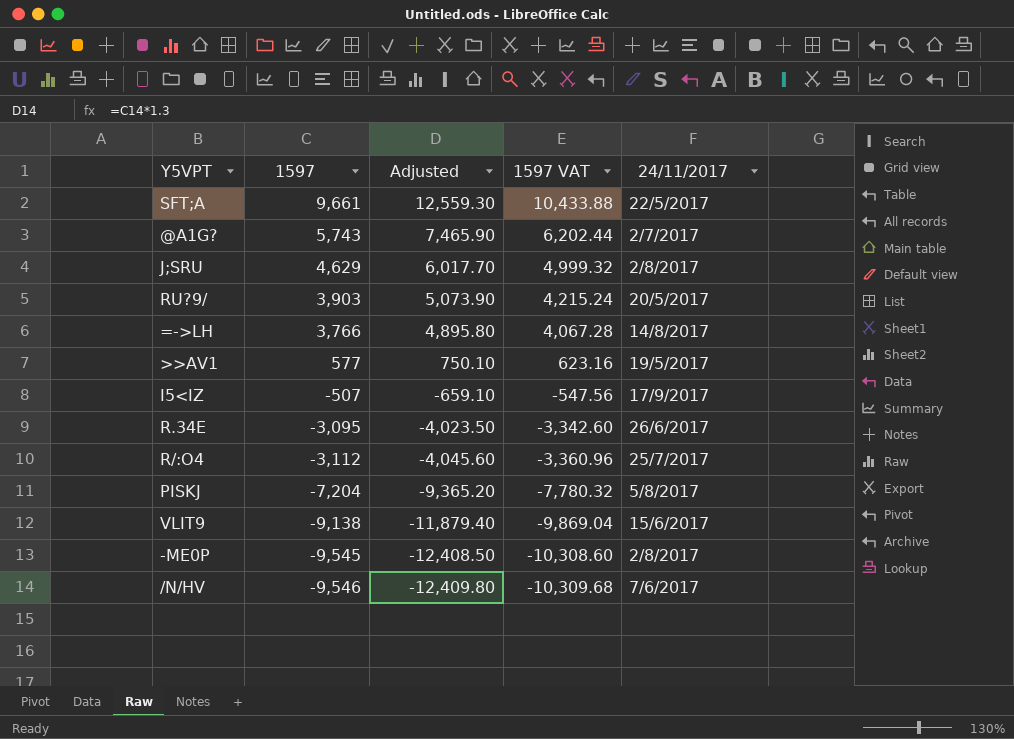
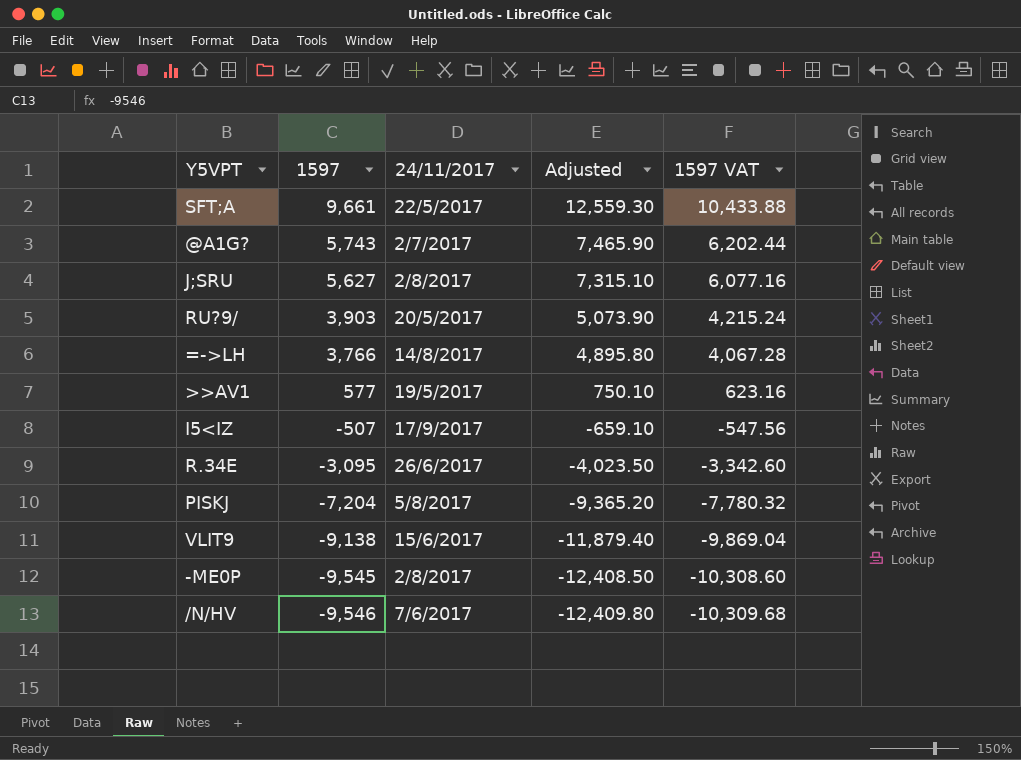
column 24/11/2017 | position: 5 -> 3
row R/:O4: -3,112 | -4,045.60 | -3,360.96 | 25/7/2017 -> none
J;SRU | 1597: 4,629 -> 5,627
J;SRU | Adjusted: 6,017.70 -> 7,315.10
J;SRU | 1597 VAT: 4,999.32 -> 6,077.16

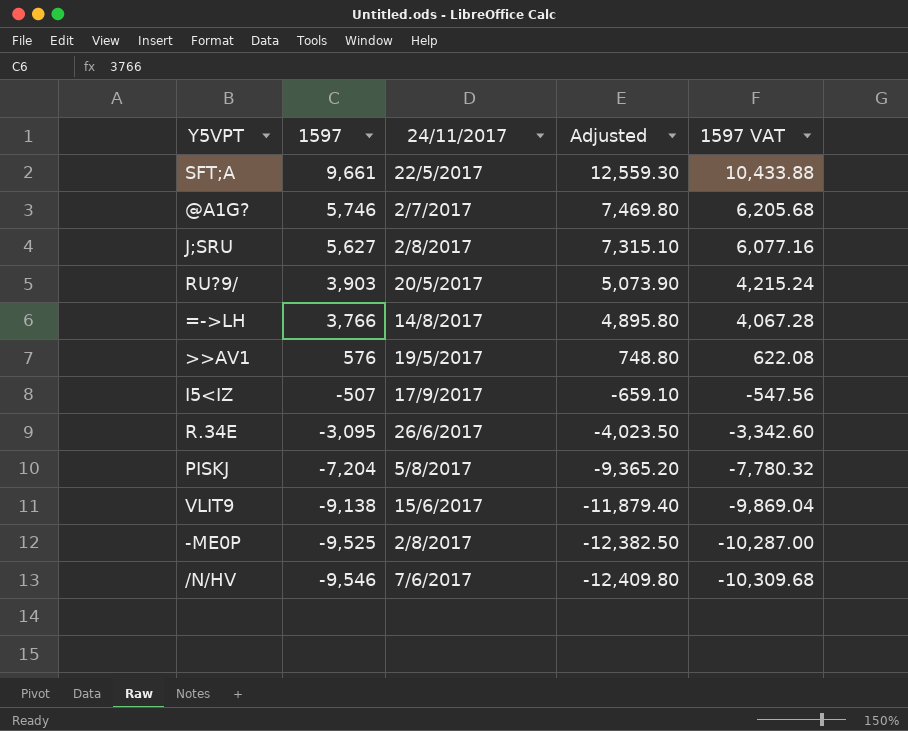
@A1G? | 1597: 5,743 -> 5,746
@A1G? | Adjusted: 7,465.90 -> 7,469.80
@A1G? | 1597 VAT: 6,202.44 -> 6,205.68
>>AV1 | 1597: 577 -> 576
>>AV1 | Adjusted: 750.10 -> 748.80
>>AV1 | 1597 VAT: 623.16 -> 622.08
-ME0P | 1597: -9,545 -> -9,525
-ME0P | Adjusted: -12,408.50 -> -12,382.50
-ME0P | 1597 VAT: -10,308.60 -> -10,287.00

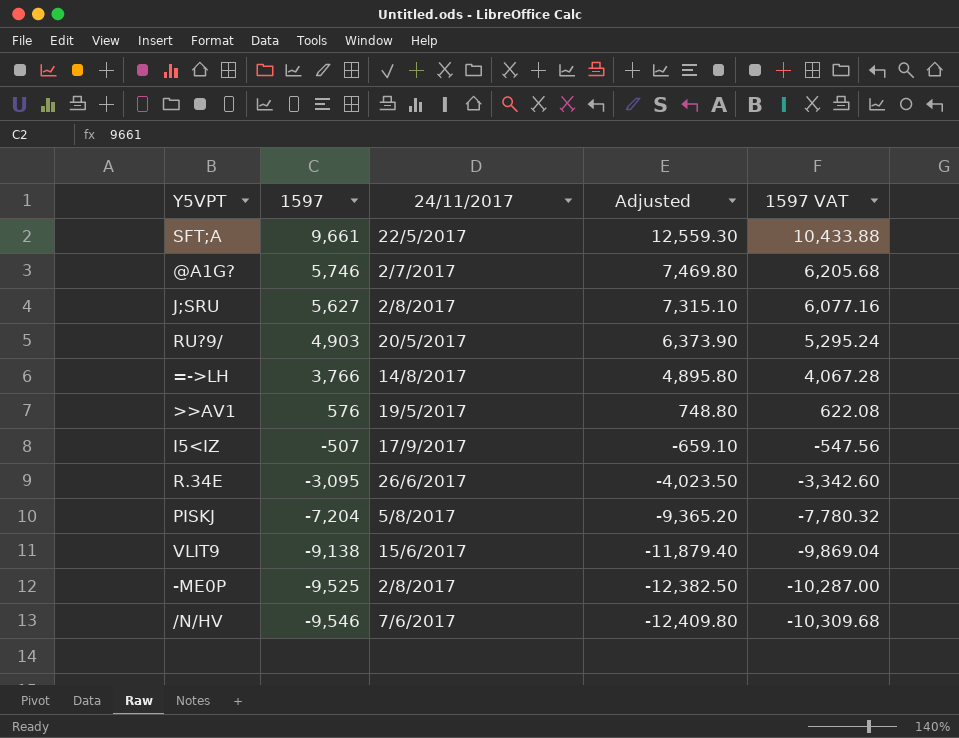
RU?9/ | 1597: 3,903 -> 4,903
RU?9/ | Adjusted: 5,073.90 -> 6,373.90
RU?9/ | 1597 VAT: 4,215.24 -> 5,295.24

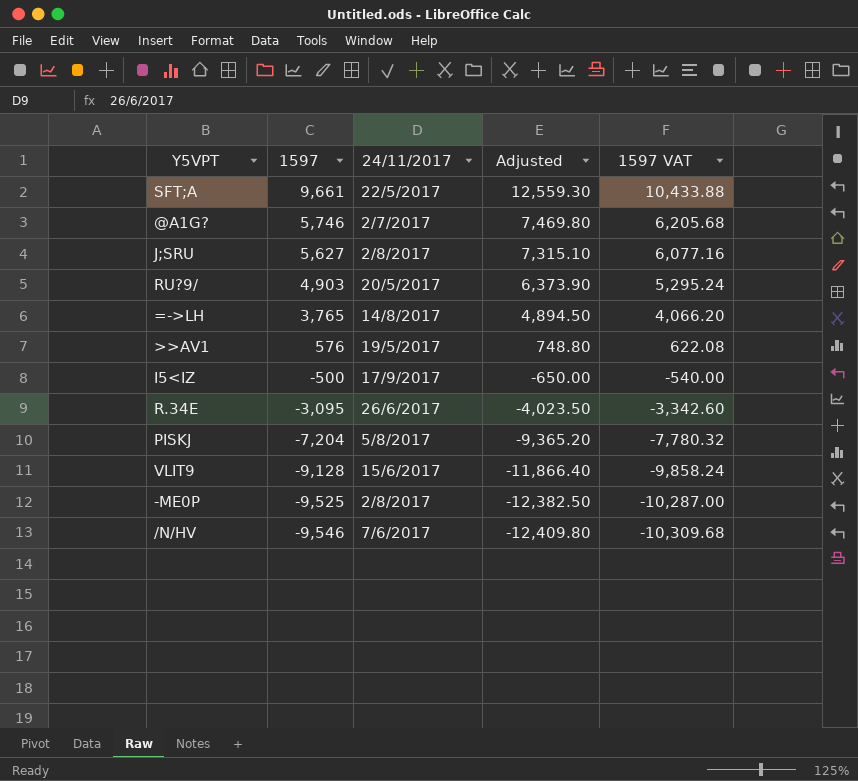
=->LH | 1597: 3,766 -> 3,765
=->LH | Adjusted: 4,895.80 -> 4,894.50
=->LH | 1597 VAT: 4,067.28 -> 4,066.20
I5<IZ | 1597: -507 -> -500
I5<IZ | Adjusted: -659.10 -> -650.00
I5<IZ | 1597 VAT: -547.56 -> -540.00
VLIT9 | 1597: -9,138 -> -9,128
VLIT9 | Adjusted: -11,879.40 -> -11,866.40
VLIT9 | 1597 VAT: -9,869.04 -> -9,858.24

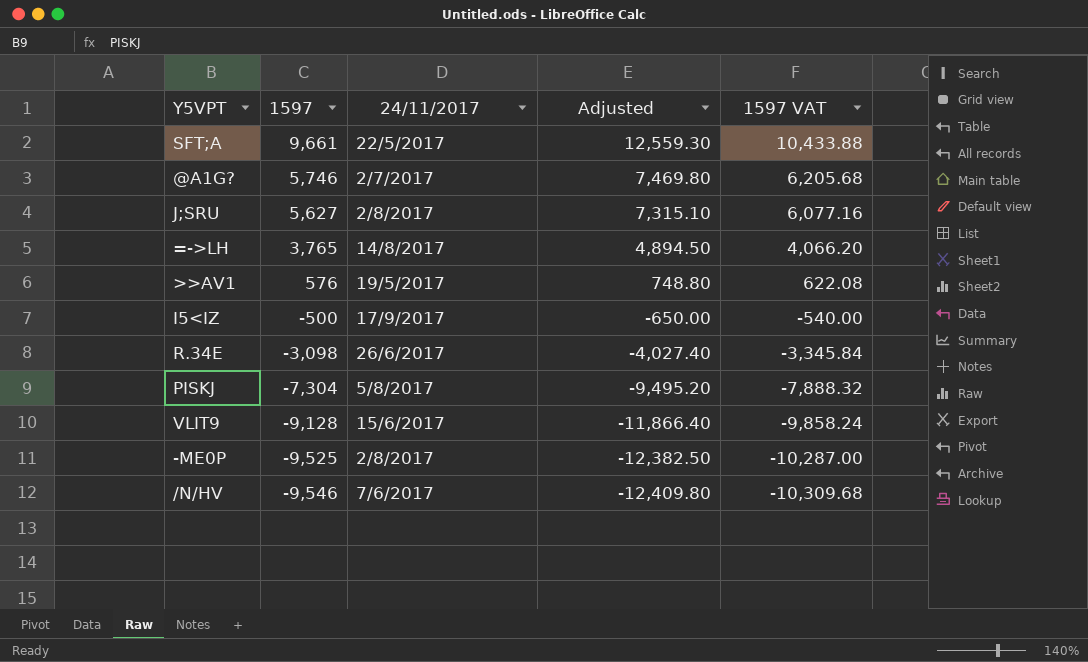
row RU?9/: 4,903 | 20/5/2017 | 6,373.90 | 5,295.24 -> none
R.34E | 1597: -3,095 -> -3,098
R.34E | Adjusted: -4,023.50 -> -4,027.40
R.34E | 1597 VAT: -3,342.60 -> -3,345.84
PISKJ | 1597: -7,204 -> -7,304
PISKJ | Adjusted: -9,365.20 -> -9,495.20
PISKJ | 1597 VAT: -7,780.32 -> -7,888.32

